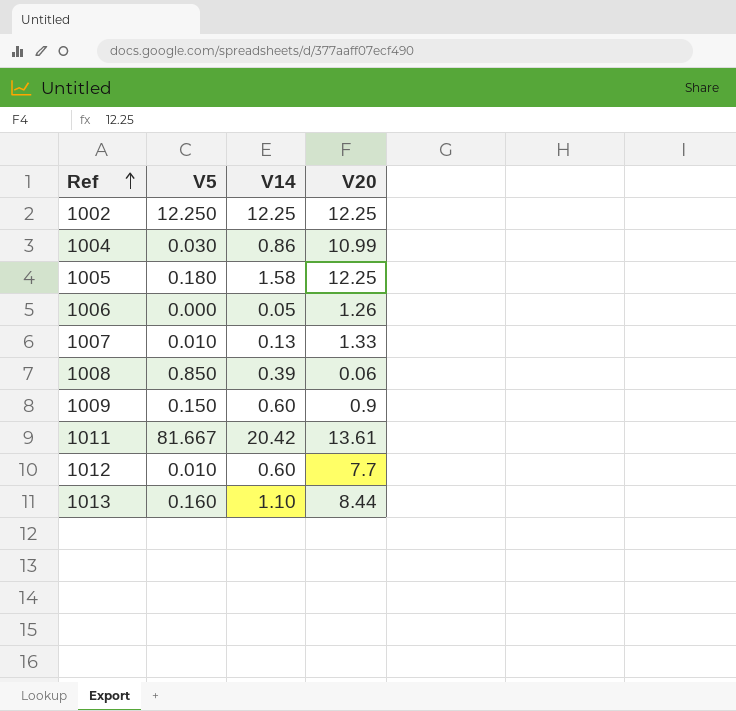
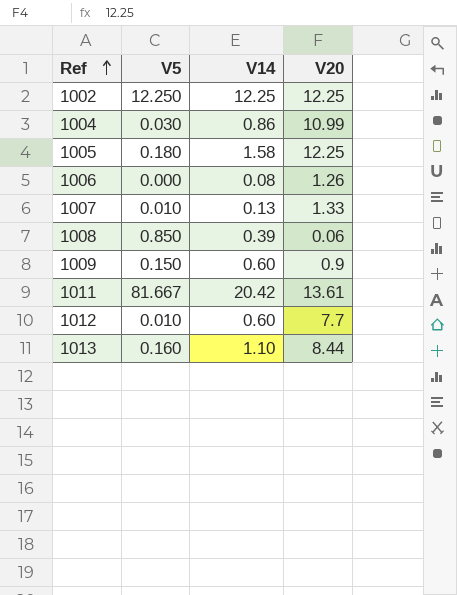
1006 | V14: 0.05 -> 0.08

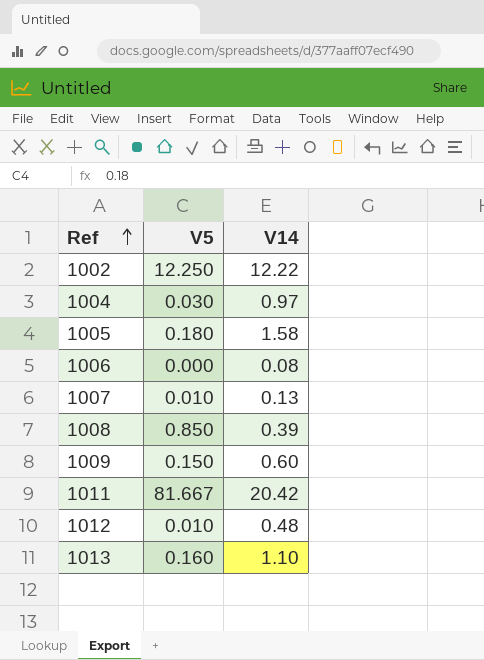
column V20 | position: 4 -> none
1002 | V14: 12.25 -> 12.22
1004 | V14: 0.86 -> 0.97
1012 | V14: 0.60 -> 0.48

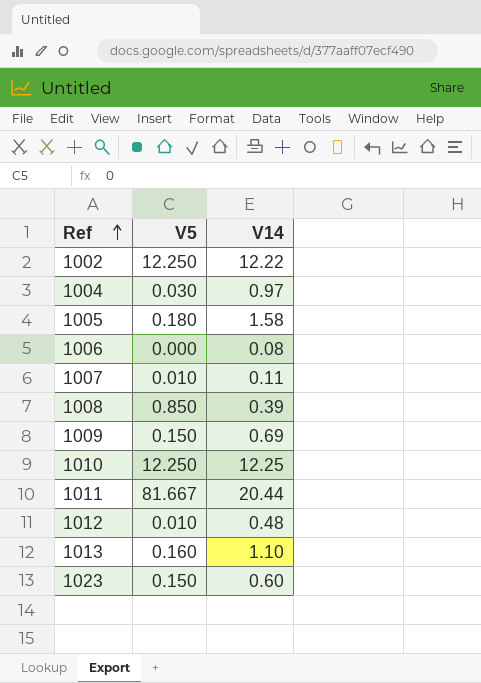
1007 | V14: 0.13 -> 0.11
1009 | V14: 0.60 -> 0.69
row 1010: none -> 12.250 | 12.25
1011 | V14: 20.42 -> 20.44
row 1023: none -> 0.150 | 0.60

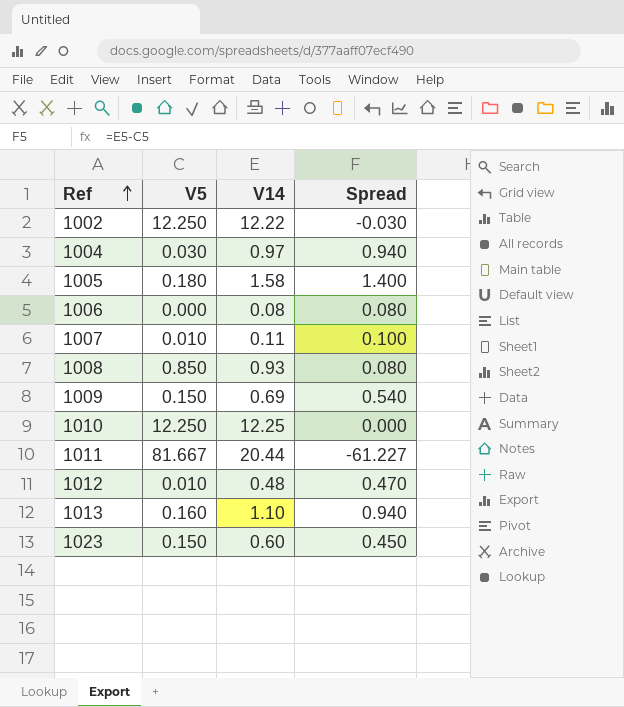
column Spread | formula: none -> [V14] - [V5]
1008 | V14: 0.39 -> 0.93

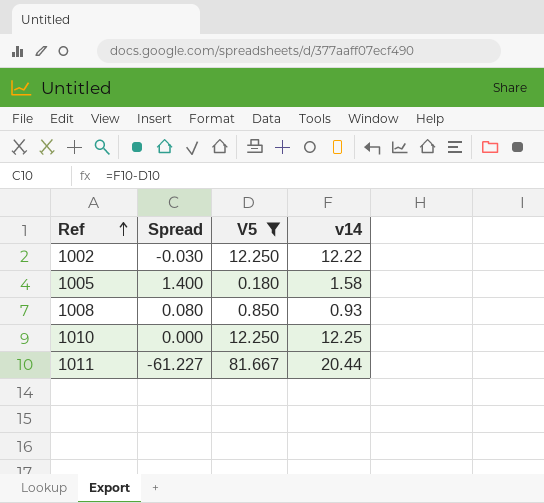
filter: none -> V5 >= 0.180
column Spread | position: 4 -> 2
column name: V14 -> v14

